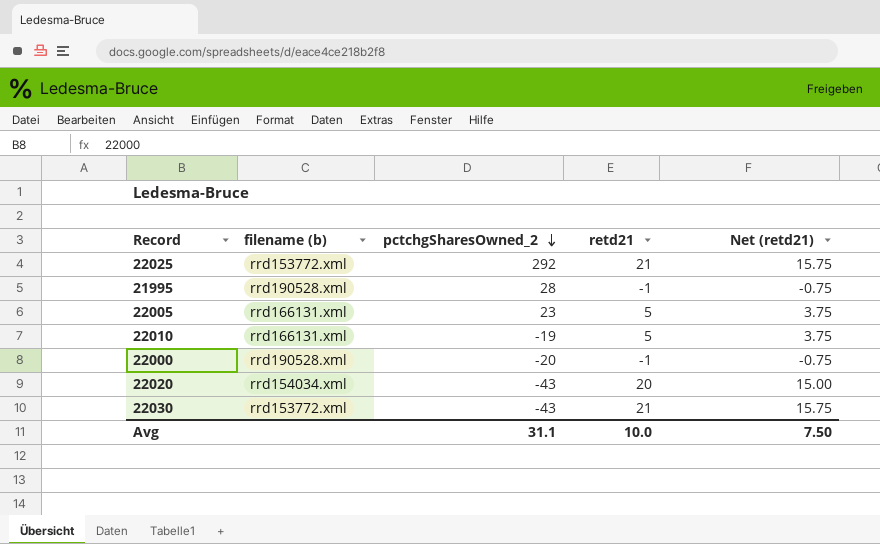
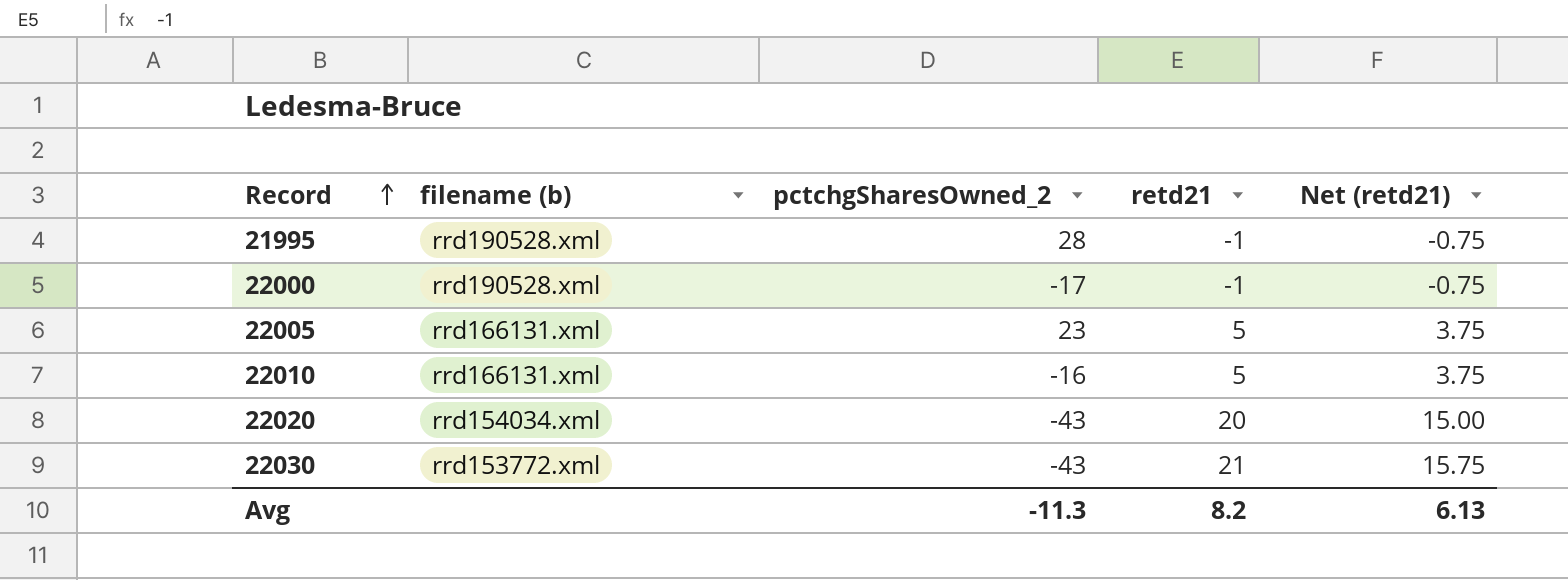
row order: pctchgSharesOwned_2 descending -> Record ascending
row 22025: rrd153772.xml | 292 | 21 | 15.75 -> none
22000 | pctchgSharesOwned_2: -20 -> -17
22010 | pctchgSharesOwned_2: -19 -> -16
Avg | pctchgSharesOwned_2: 31.1 -> -11.3
Avg | retd21: 10.0 -> 8.2
Avg | Net (retd21): 7.50 -> 6.13

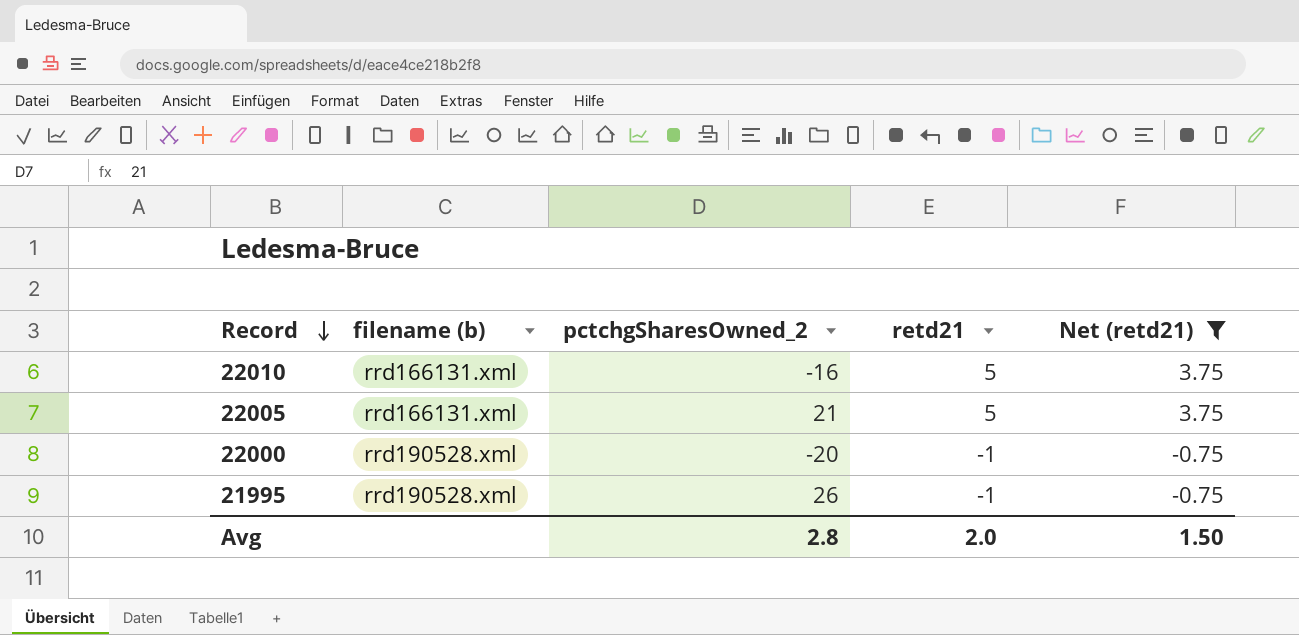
filter: none -> Net (retd21) <= 3.75
row order: Record ascending -> Record descending
22005 | pctchgSharesOwned_2: 23 -> 21
22000 | pctchgSharesOwned_2: -17 -> -20
21995 | pctchgSharesOwned_2: 28 -> 26
Avg | pctchgSharesOwned_2: -11.3 -> 2.8
Avg | retd21: 8.2 -> 2.0
Avg | Net (retd21): 6.13 -> 1.50

